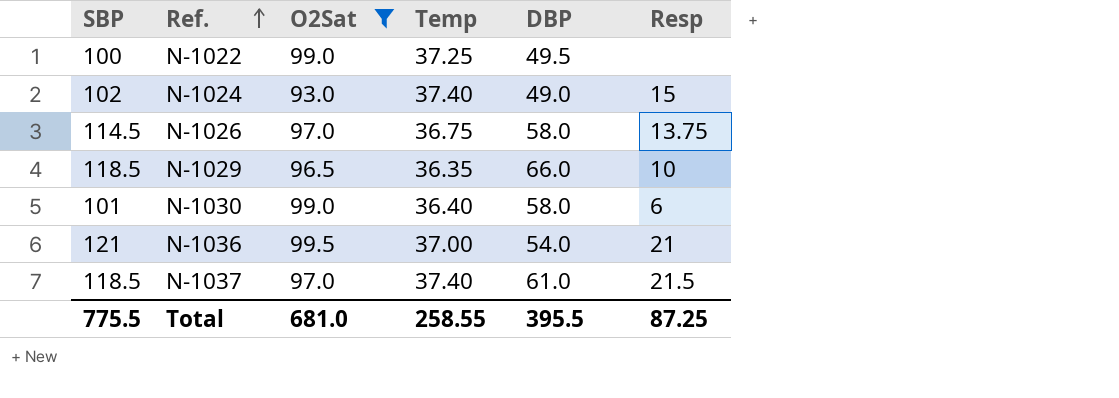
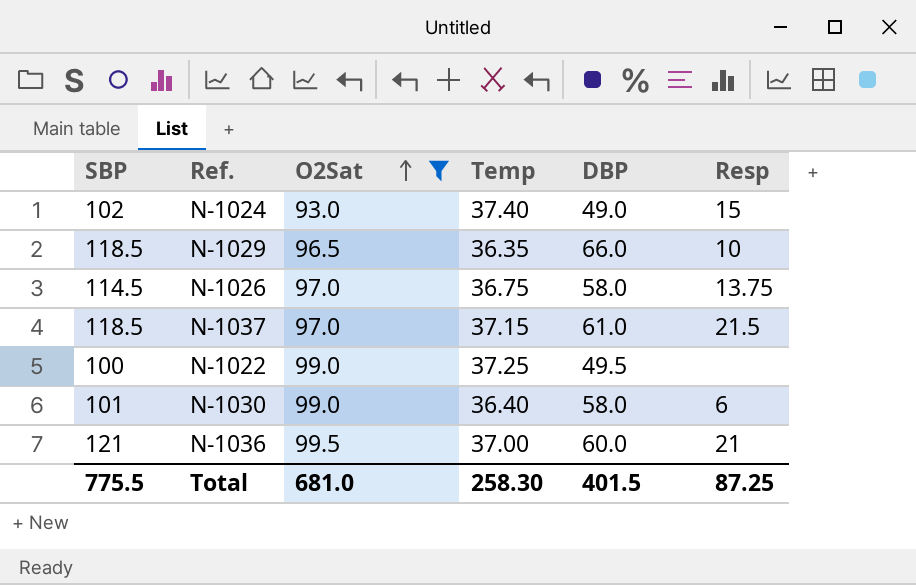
row order: Ref. ascending -> O2Sat ascending
N-1037 | Temp: 37.40 -> 37.15
N-1036 | DBP: 54.0 -> 60.0
Total | Temp: 258.55 -> 258.30
Total | DBP: 395.5 -> 401.5

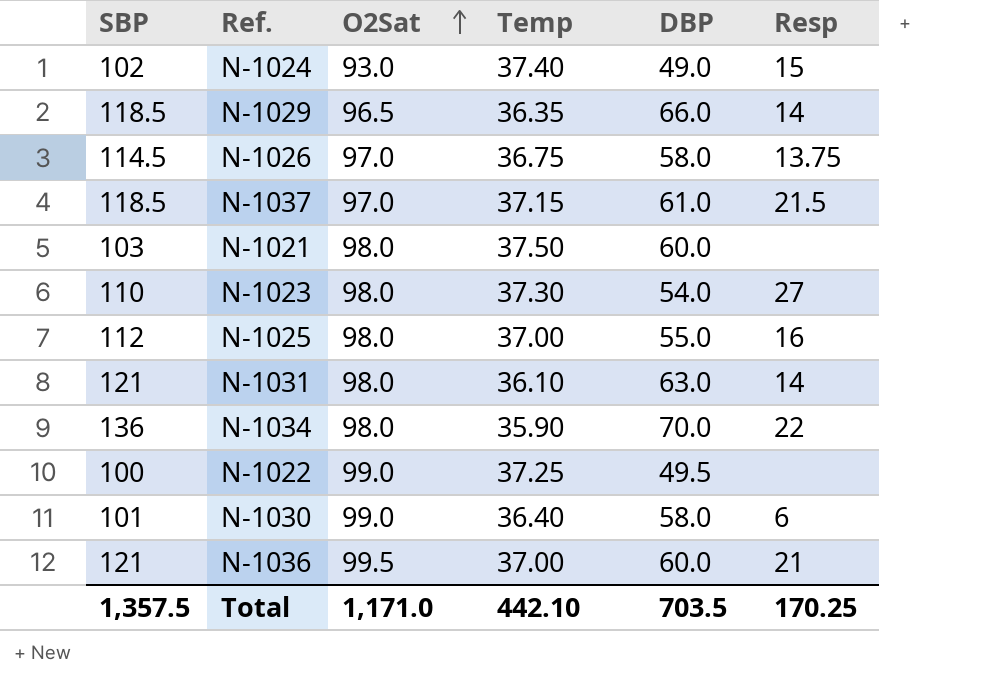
filter: O2Sat != 98.0 -> none
N-1029 | Resp: 10 -> 14
Total | SBP: 775.5 -> 1,357.5
Total | O2Sat: 681.0 -> 1,171.0
Total | Temp: 258.30 -> 442.10
Total | DBP: 401.5 -> 703.5
Total | Resp: 87.25 -> 170.25

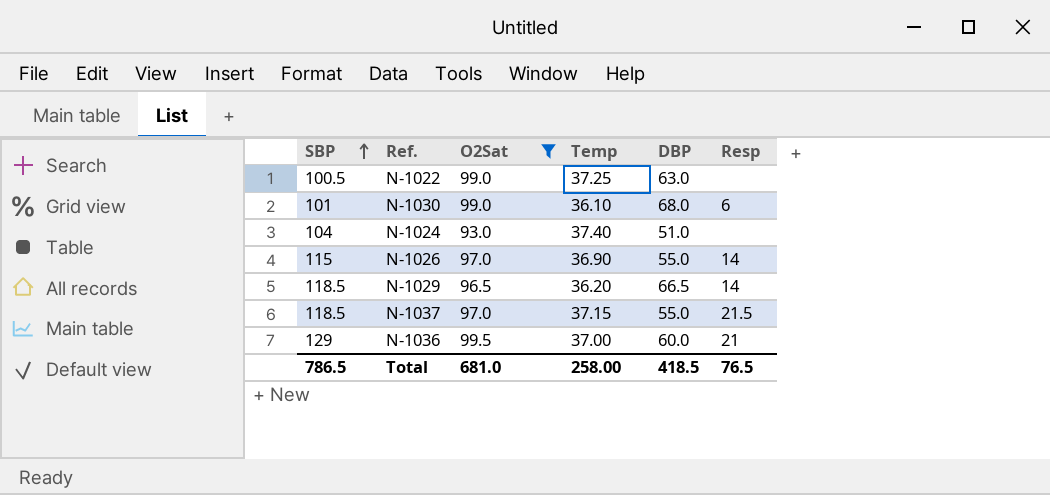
filter: none -> O2Sat != 98.0
row order: O2Sat ascending -> SBP ascending
N-1022 | SBP: 100 -> 100.5
N-1022 | DBP: 49.5 -> 63.0
N-1030 | Temp: 36.40 -> 36.10
N-1030 | DBP: 58.0 -> 68.0
N-1024 | SBP: 102 -> 104
N-1024 | DBP: 49.0 -> 51.0
N-1024 | Resp: 15 -> none
N-1026 | SBP: 114.5 -> 115
N-1026 | Temp: 36.75 -> 36.90
N-1026 | DBP: 58.0 -> 55.0
N-1026 | Resp: 13.75 -> 14
N-1029 | Temp: 36.35 -> 36.20
N-1029 | DBP: 66.0 -> 66.5
N-1037 | DBP: 61.0 -> 55.0
N-1036 | SBP: 121 -> 129
Total | SBP: 1,357.5 -> 786.5
Total | O2Sat: 1,171.0 -> 681.0
Total | Temp: 442.10 -> 258.00
Total | DBP: 703.5 -> 418.5
Total | Resp: 170.25 -> 76.5

